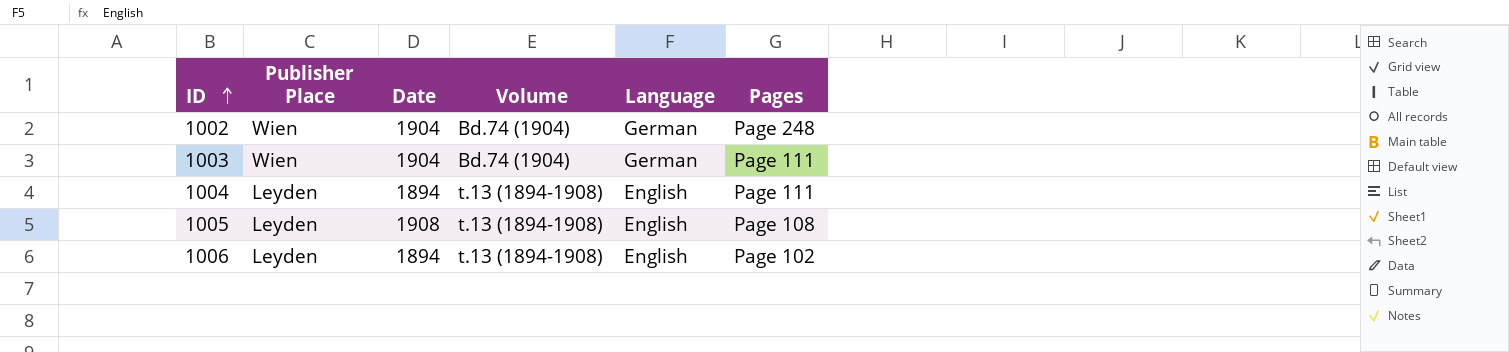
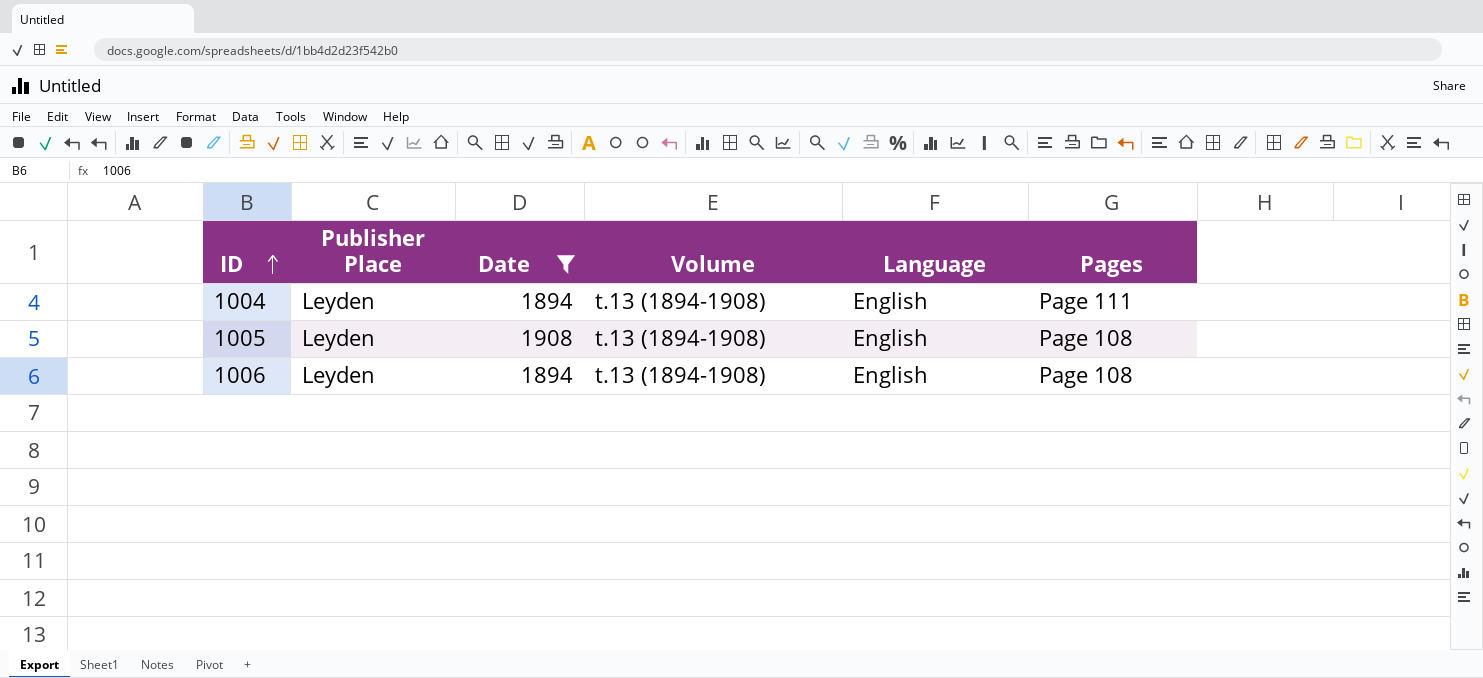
filter: none -> Date != 1904
1006 | Pages: Page 102 -> Page 108

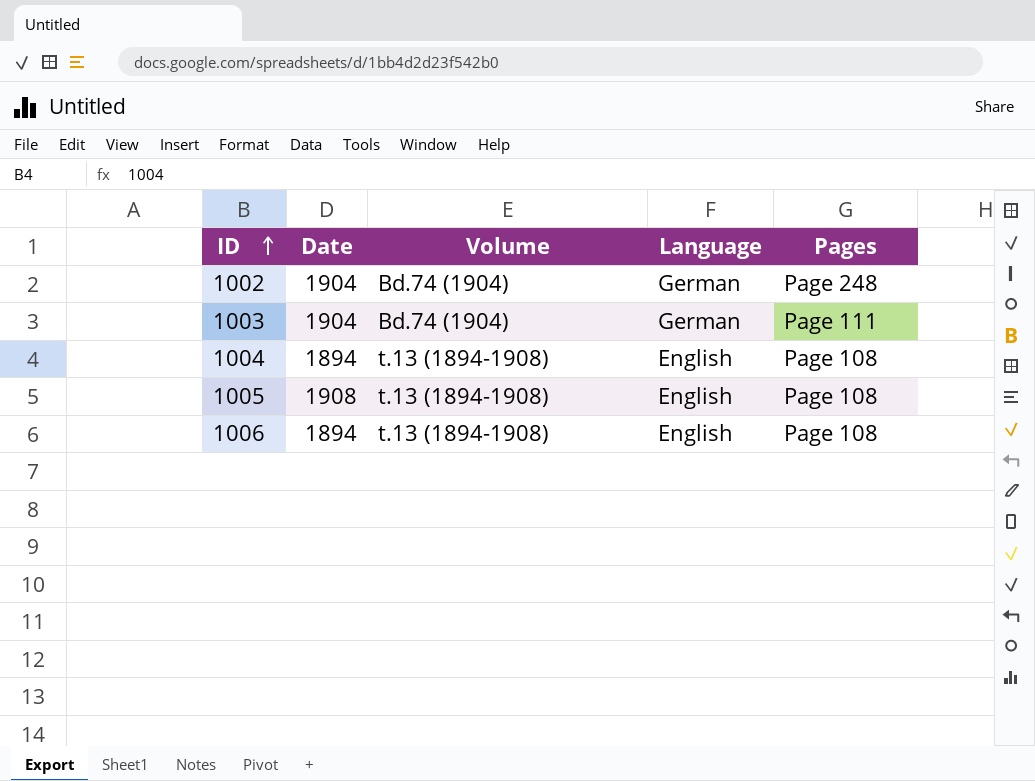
filter: Date != 1904 -> none
column Publisher Place | position: 2 -> none
1004 | Pages: Page 111 -> Page 108

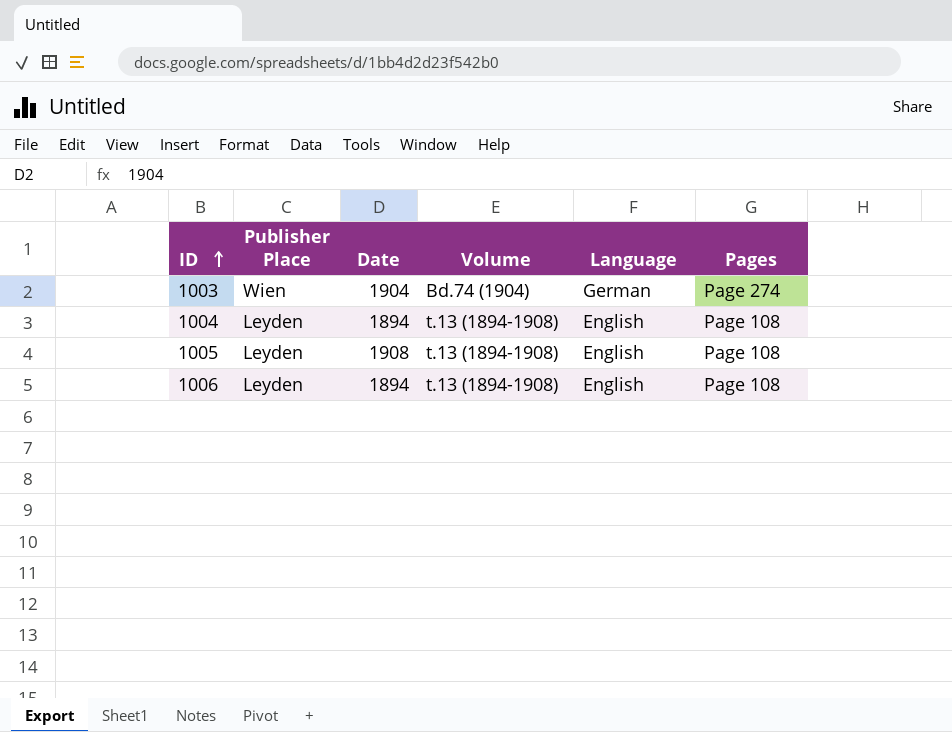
column Publisher Place | position: none -> 2
row 1002: 1904 | Bd.74 (1904) | German | Page 248 -> none
1003 | Pages: Page 111 -> Page 274

